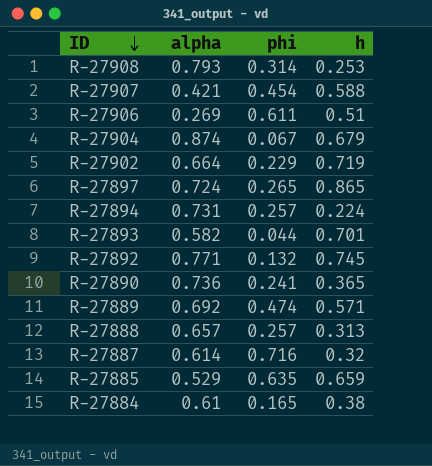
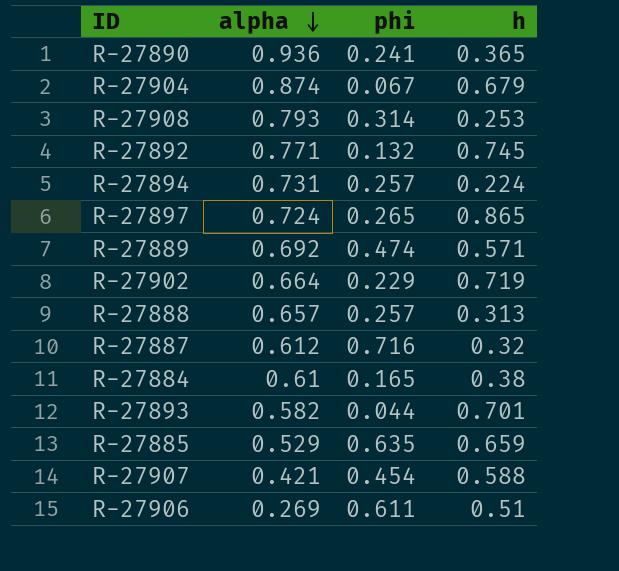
row order: ID descending -> alpha descending
R-27890 | alpha: 0.736 -> 0.936
R-27887 | alpha: 0.614 -> 0.612

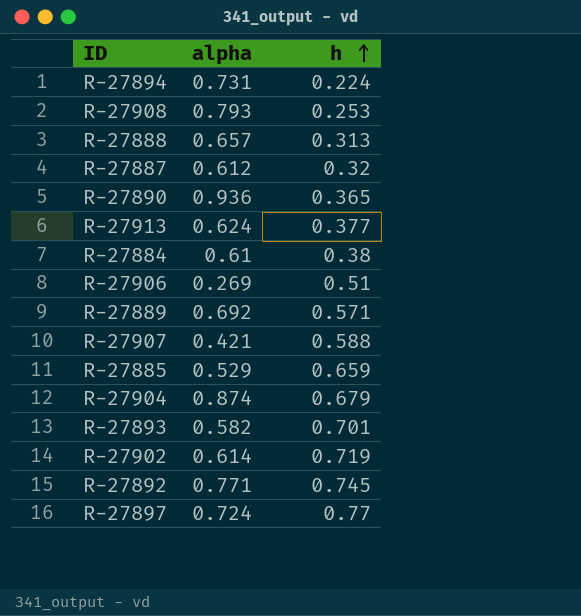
row order: alpha descending -> h ascending
column phi | position: 3 -> none
row R-27913: none -> 0.624 | 0.377
R-27902 | alpha: 0.664 -> 0.614
R-27897 | h: 0.865 -> 0.77

